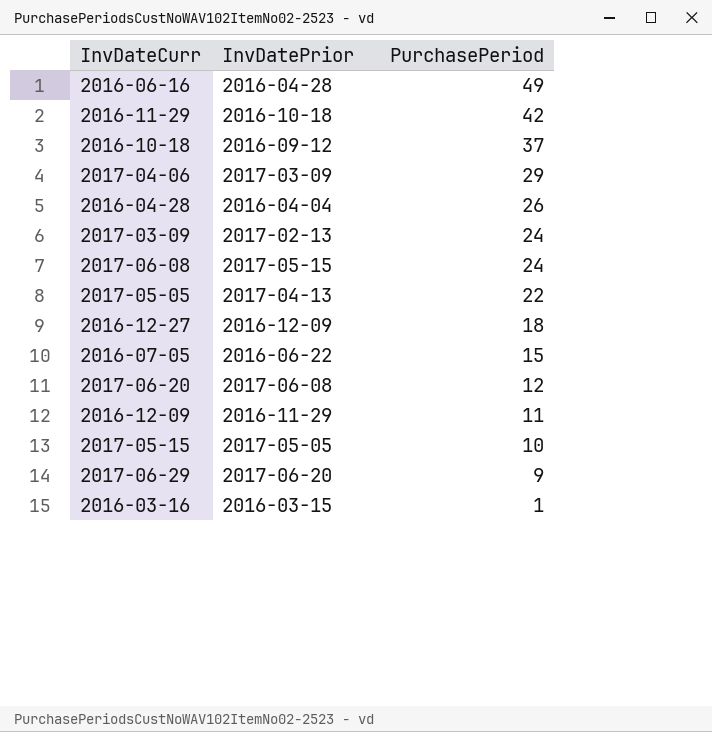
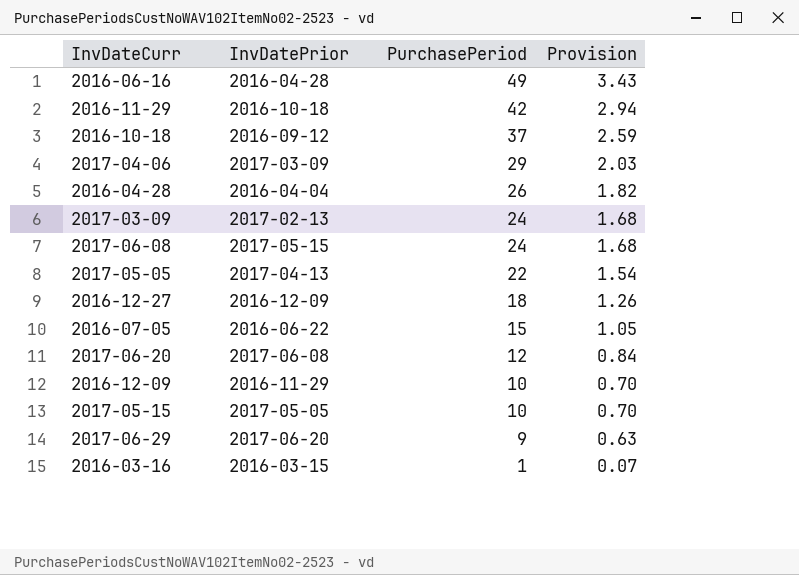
column Provision | formula: none -> [PurchasePeriod] * 0.07
2016-12-09 | PurchasePeriod: 11 -> 10

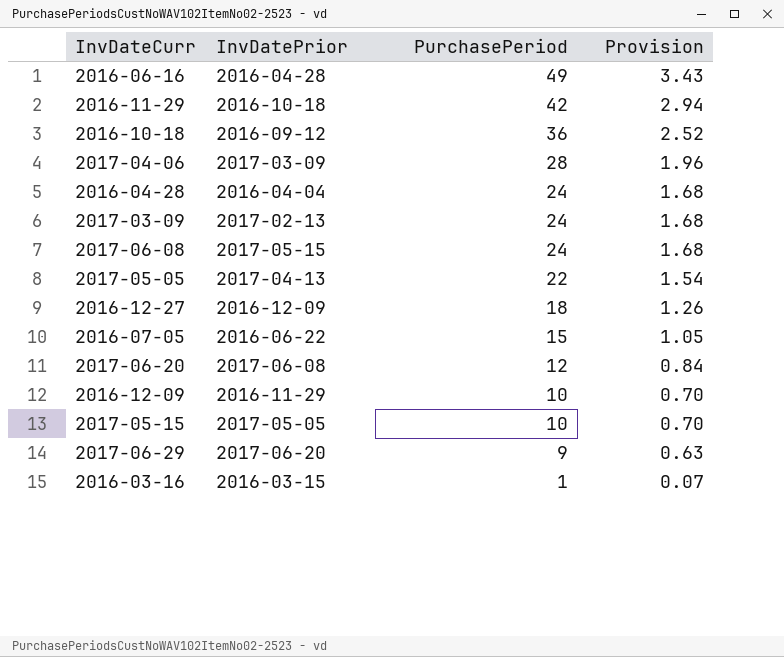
2016-10-18 | PurchasePeriod: 37 -> 36
2016-10-18 | Provision: 2.59 -> 2.52
2017-04-06 | PurchasePeriod: 29 -> 28
2017-04-06 | Provision: 2.03 -> 1.96
2016-04-28 | PurchasePeriod: 26 -> 24
2016-04-28 | Provision: 1.82 -> 1.68

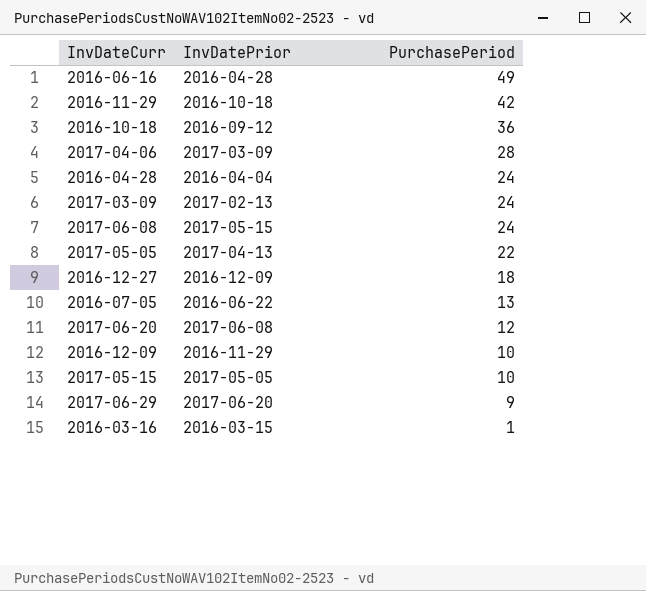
column Provision | formula: [PurchasePeriod] * 0.07 -> none
2016-07-05 | PurchasePeriod: 15 -> 13

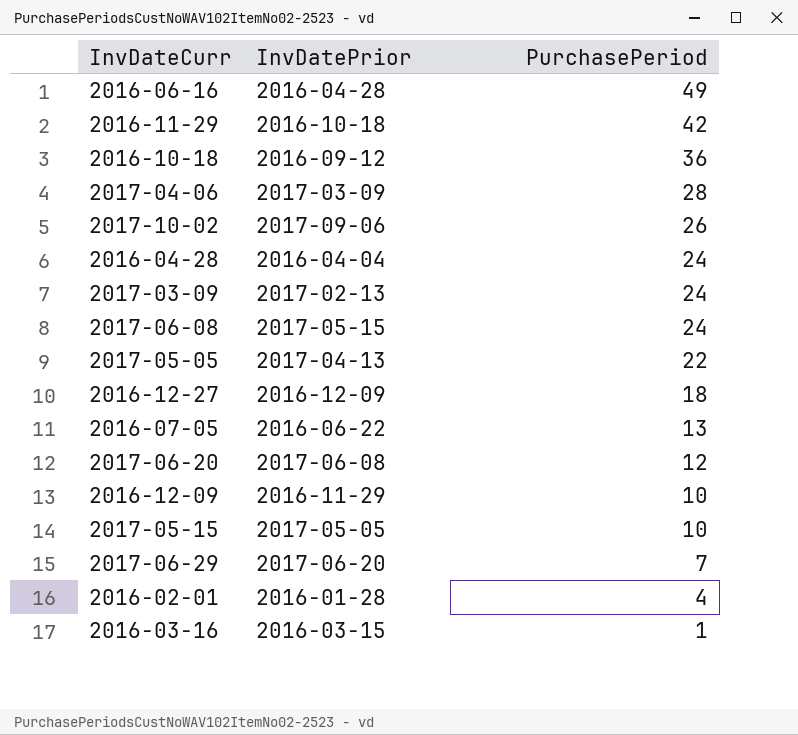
row 2017-10-02: none -> 2017-09-06 | 26
2017-06-29 | PurchasePeriod: 9 -> 7
row 2016-02-01: none -> 2016-01-28 | 4

